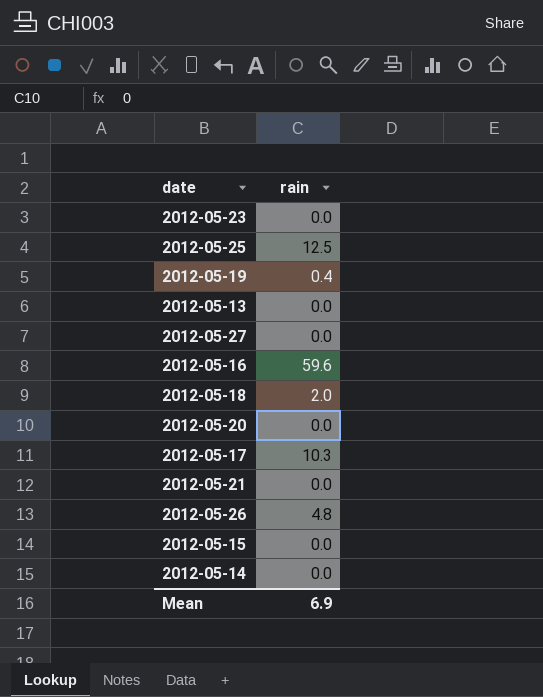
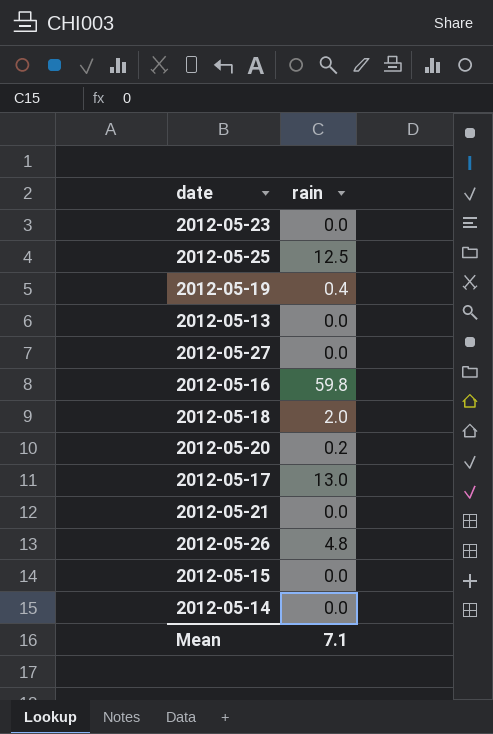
2012-05-16 | rain: 59.6 -> 59.8
2012-05-20 | rain: 0.0 -> 0.2
2012-05-17 | rain: 10.3 -> 13.0
Mean | rain: 6.9 -> 7.1

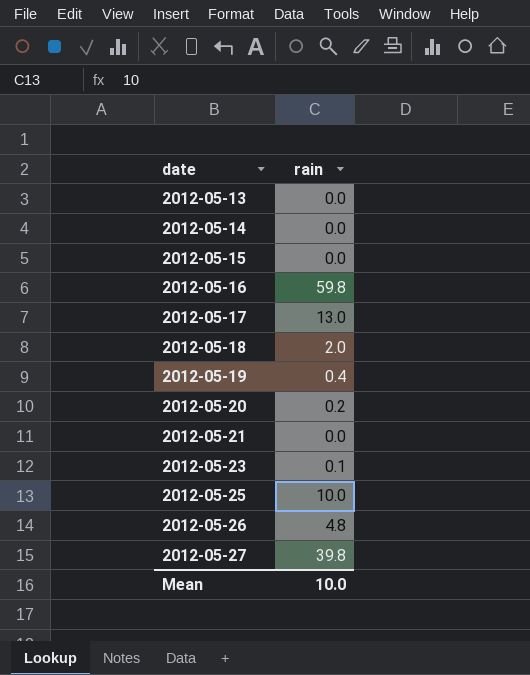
row order: none -> date ascending
2012-05-23 | rain: 0.0 -> 0.1
2012-05-25 | rain: 12.5 -> 10.0
2012-05-27 | rain: 0.0 -> 39.8
Mean | rain: 7.1 -> 10.0

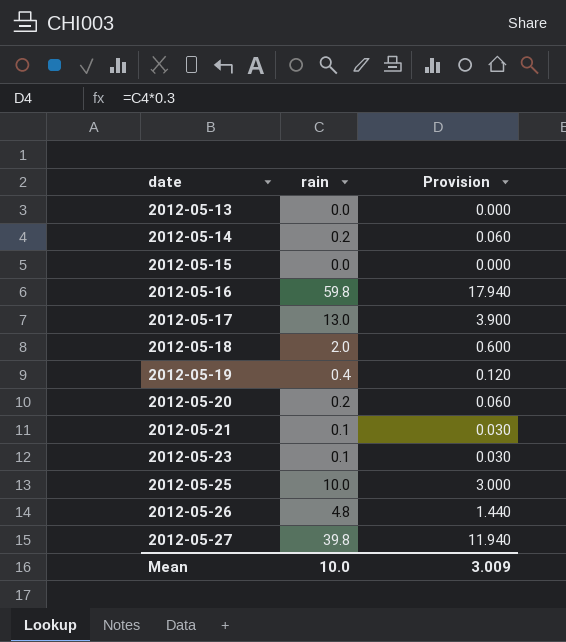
column Provision | formula: none -> [rain] * 0.3
2012-05-14 | rain: 0.0 -> 0.2
2012-05-21 | rain: 0.0 -> 0.1

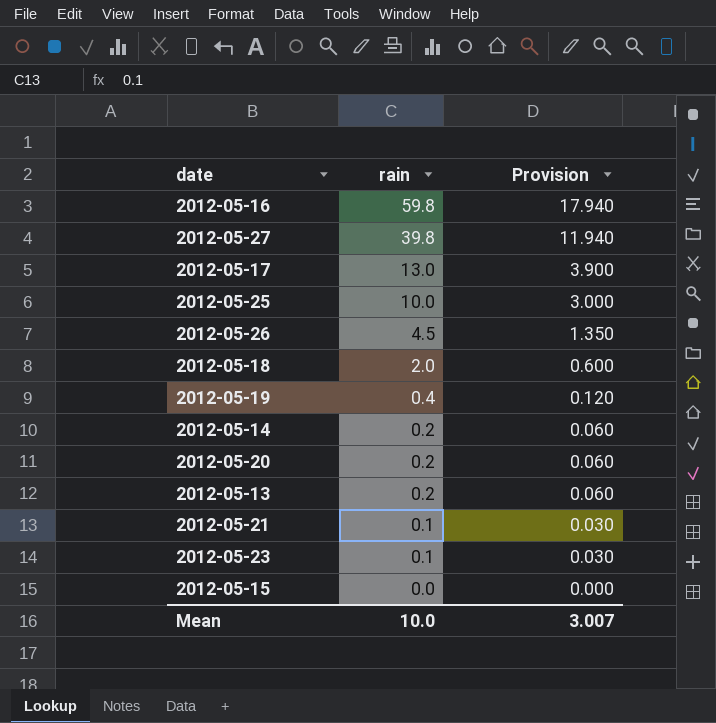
row order: date ascending -> rain descending
2012-05-26 | rain: 4.8 -> 4.5
2012-05-26 | Provision: 1.440 -> 1.350
2012-05-13 | rain: 0.0 -> 0.2
2012-05-13 | Provision: 0.000 -> 0.060
Mean | Provision: 3.009 -> 3.007

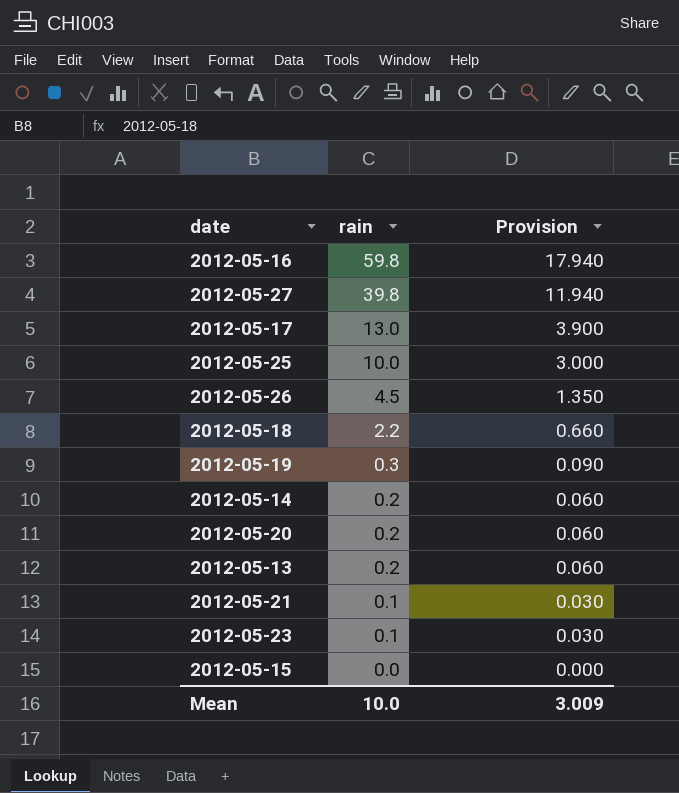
2012-05-18 | rain: 2.0 -> 2.2
2012-05-18 | Provision: 0.600 -> 0.660
2012-05-19 | rain: 0.4 -> 0.3
2012-05-19 | Provision: 0.120 -> 0.090
Mean | Provision: 3.007 -> 3.009

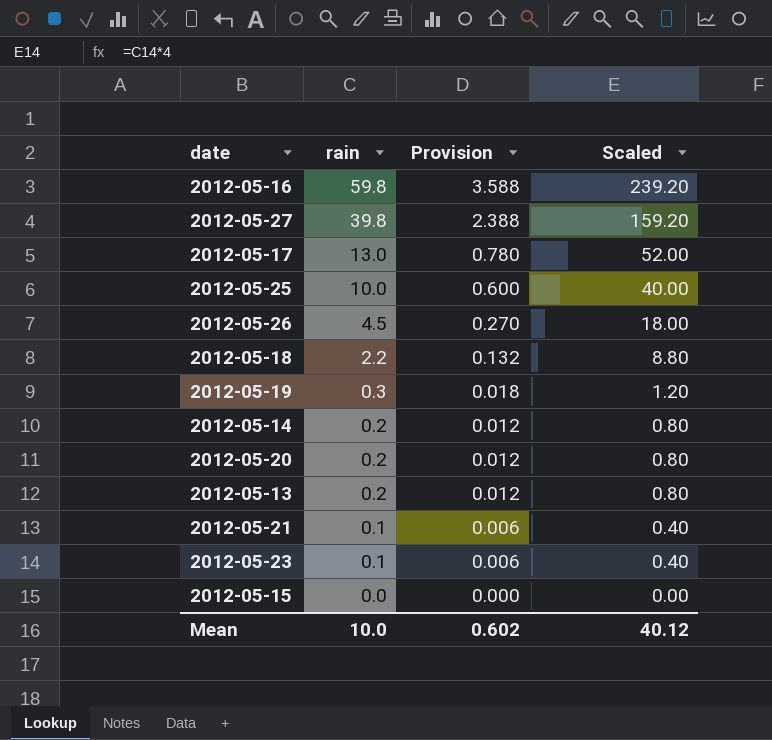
column Provision | formula: [rain] * 0.3 -> [rain] * 0.06
column Scaled | formula: none -> [rain] * 4
Mean | Provision: 3.009 -> 0.602

